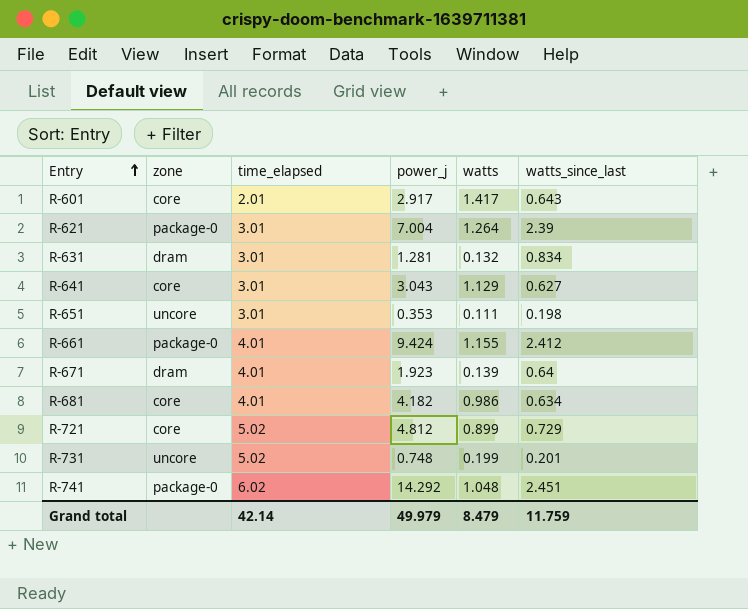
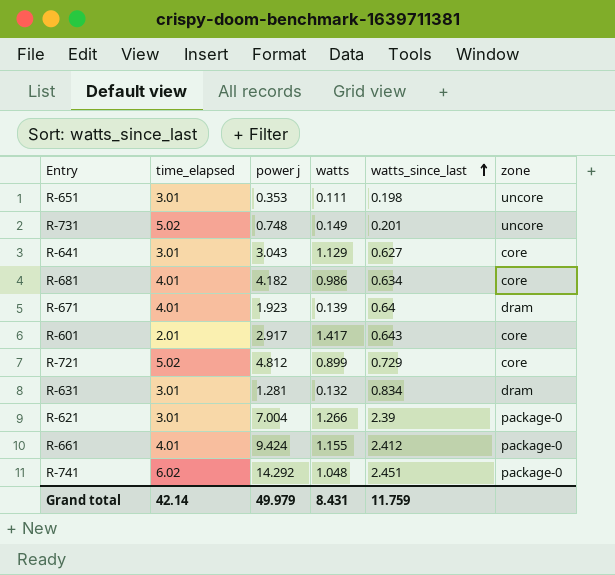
row order: Entry ascending -> watts_since_last ascending
column name: power_j -> power j
column zone | position: 2 -> 6
R-731 | watts: 0.199 -> 0.149
R-621 | watts: 1.264 -> 1.266
Grand total | watts: 8.479 -> 8.431

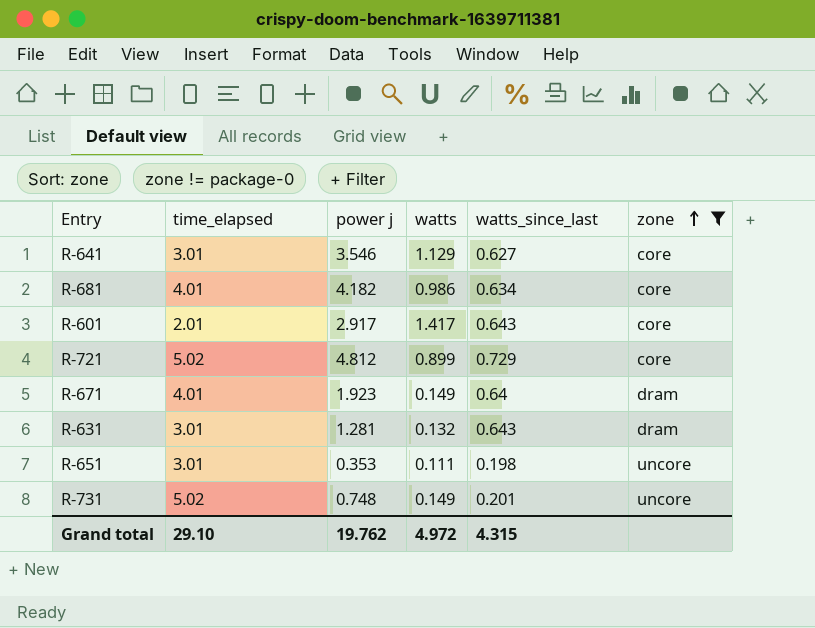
filter: none -> zone != package-0
row order: watts_since_last ascending -> zone ascending
R-641 | power j: 3.043 -> 3.546
R-671 | watts: 0.139 -> 0.149
R-631 | watts_since_last: 0.834 -> 0.643
Grand total | time_elapsed: 42.14 -> 29.10
Grand total | power j: 49.979 -> 19.762
Grand total | watts: 8.431 -> 4.972
Grand total | watts_since_last: 11.759 -> 4.315

